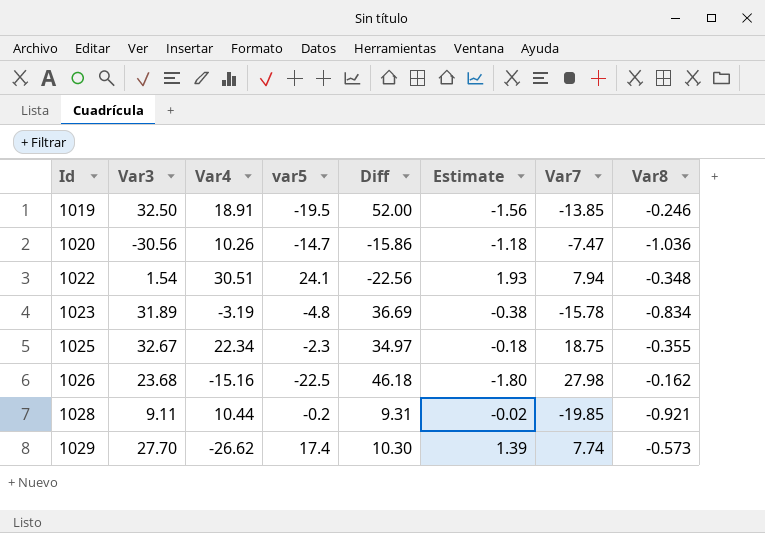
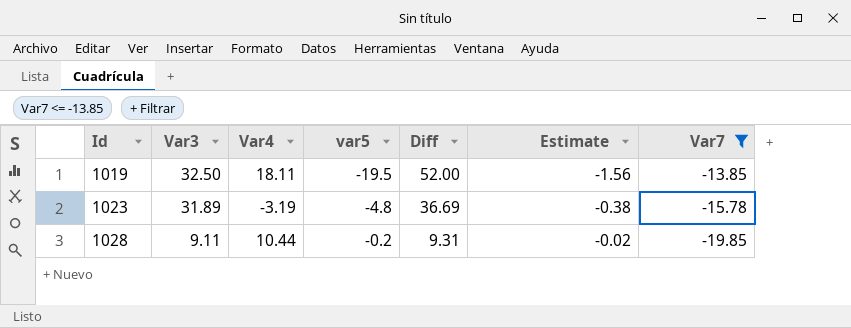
filter: none -> Var7 <= -13.85
column Var8 | position: 8 -> none
1019 | Var4: 18.91 -> 18.11

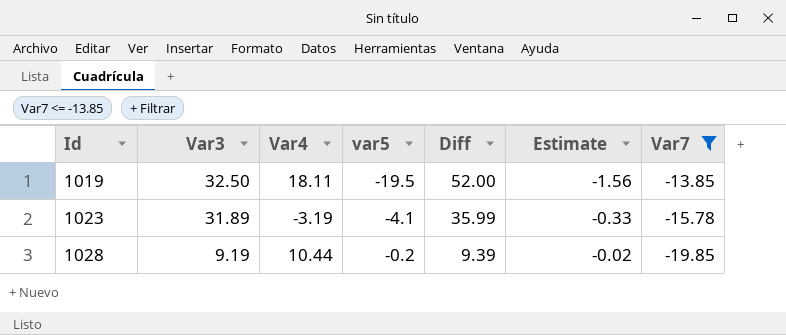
1023 | var5: -4.8 -> -4.1
1023 | Diff: 36.69 -> 35.99
1023 | Estimate: -0.38 -> -0.33
1028 | Var3: 9.11 -> 9.19
1028 | Diff: 9.31 -> 9.39

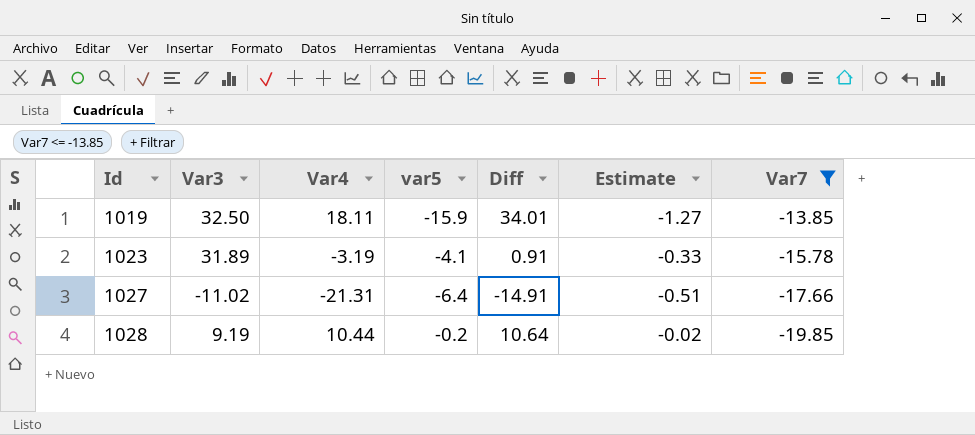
column Diff | formula: [Var3] - [var5] -> [Var4] - [var5]
1019 | var5: -19.5 -> -15.9
1019 | Estimate: -1.56 -> -1.27
row 1027: none -> -11.02 | -21.31 | -6.4 | -14.91 | -0.51 | -17.66

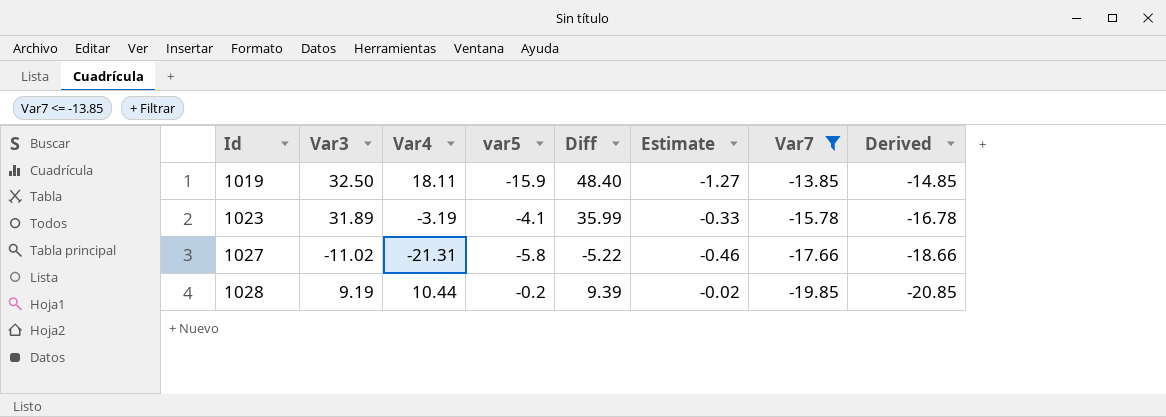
column Diff | formula: [Var4] - [var5] -> [Var3] - [var5]
column Derived | formula: none -> [Var7] - 1
1027 | var5: -6.4 -> -5.8
1027 | Estimate: -0.51 -> -0.46

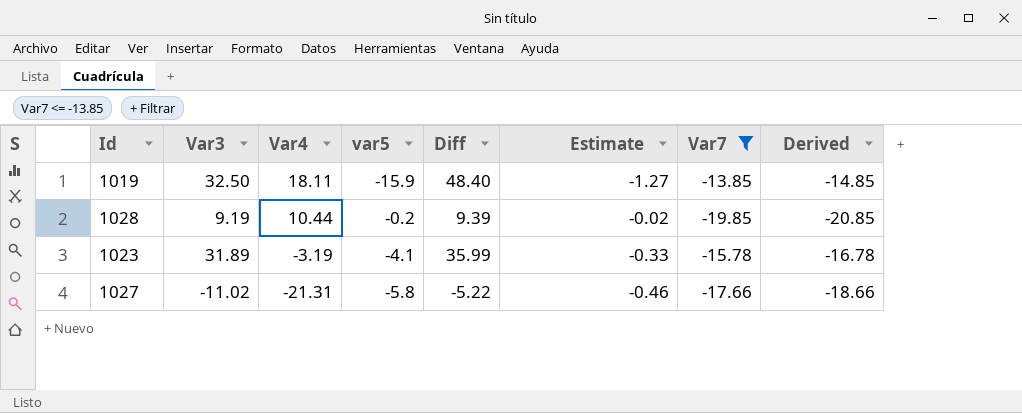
row order: Id ascending -> Var4 descending

